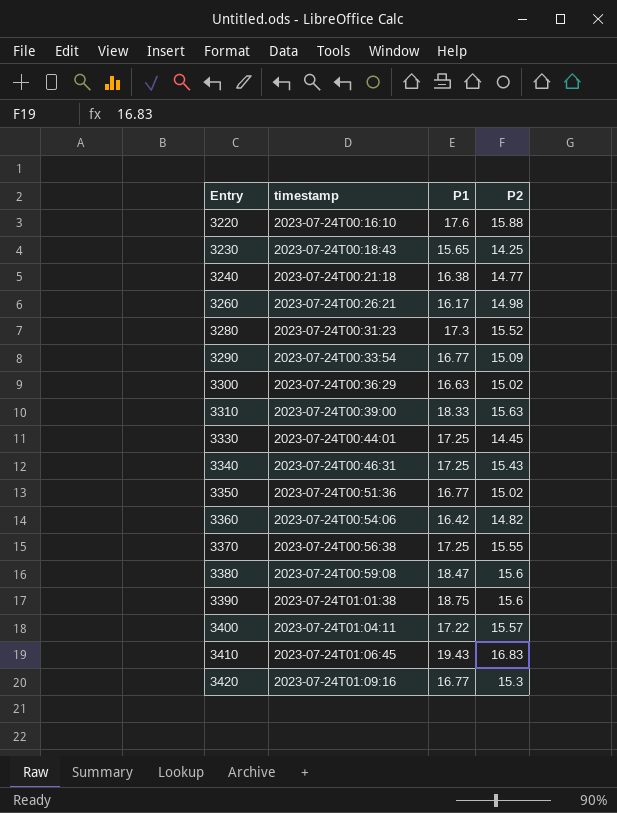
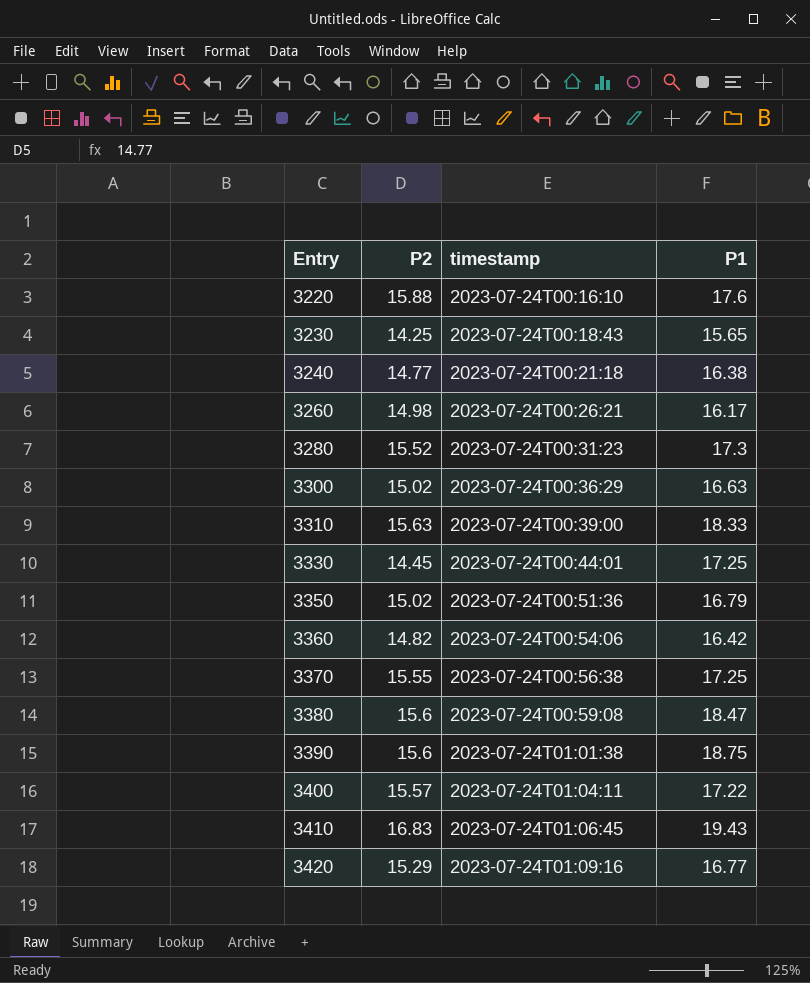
column P2 | position: 4 -> 2
row 3290: 2023-07-24T00:33:54 | 16.77 | 15.09 -> none
row 3340: 2023-07-24T00:46:31 | 17.25 | 15.43 -> none
3350 | P1: 16.77 -> 16.79
3420 | P2: 15.3 -> 15.29

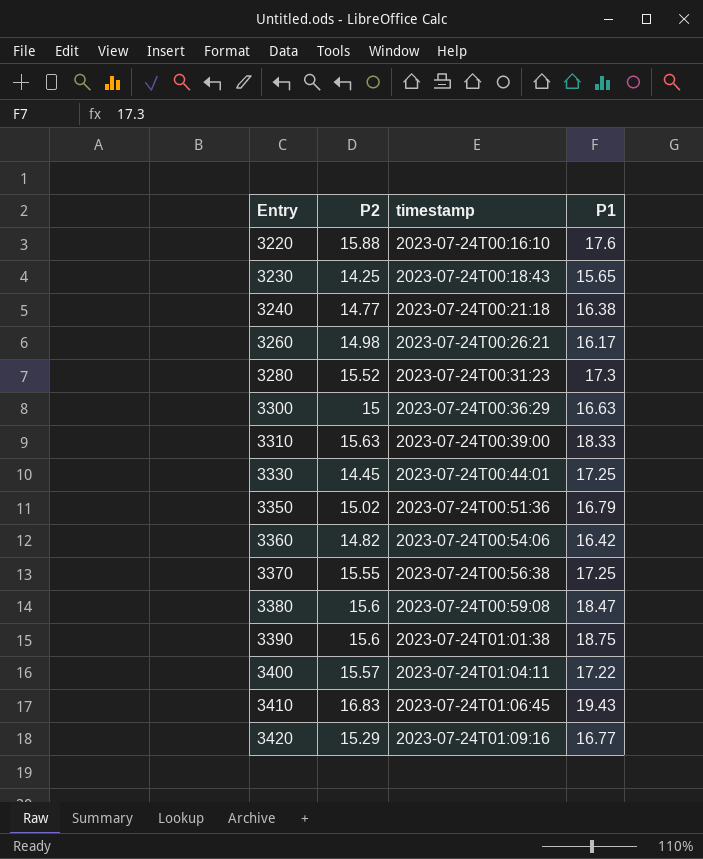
3300 | P2: 15.02 -> 15

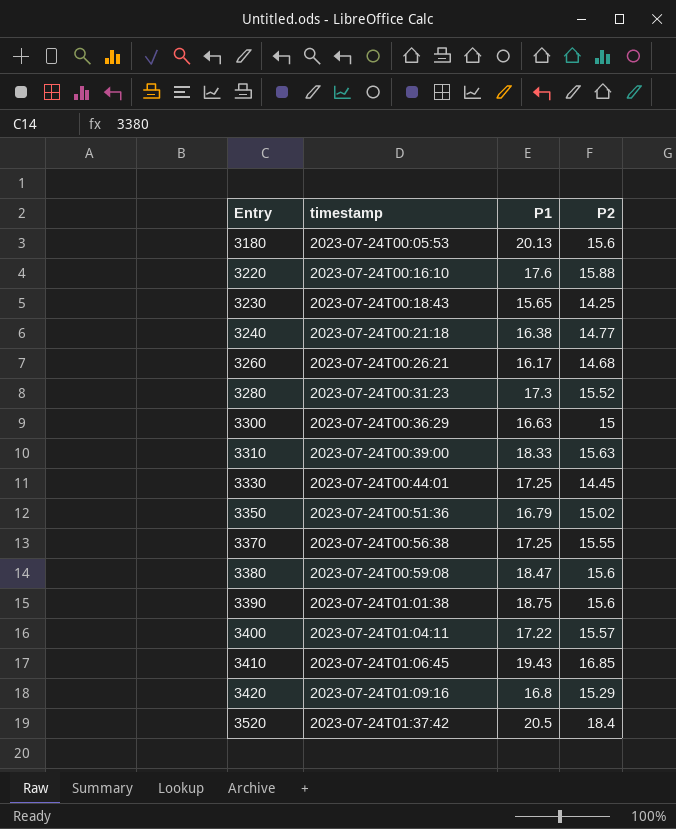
column P2 | position: 2 -> 4
row 3360: 14.82 | 2023-07-24T00:54:06 | 16.42 -> none
row 3180: none -> 2023-07-24T00:05:53 | 20.13 | 15.6
3260 | P2: 14.98 -> 14.68
3410 | P2: 16.83 -> 16.85
3420 | P1: 16.77 -> 16.8
row 3520: none -> 2023-07-24T01:37:42 | 20.5 | 18.4

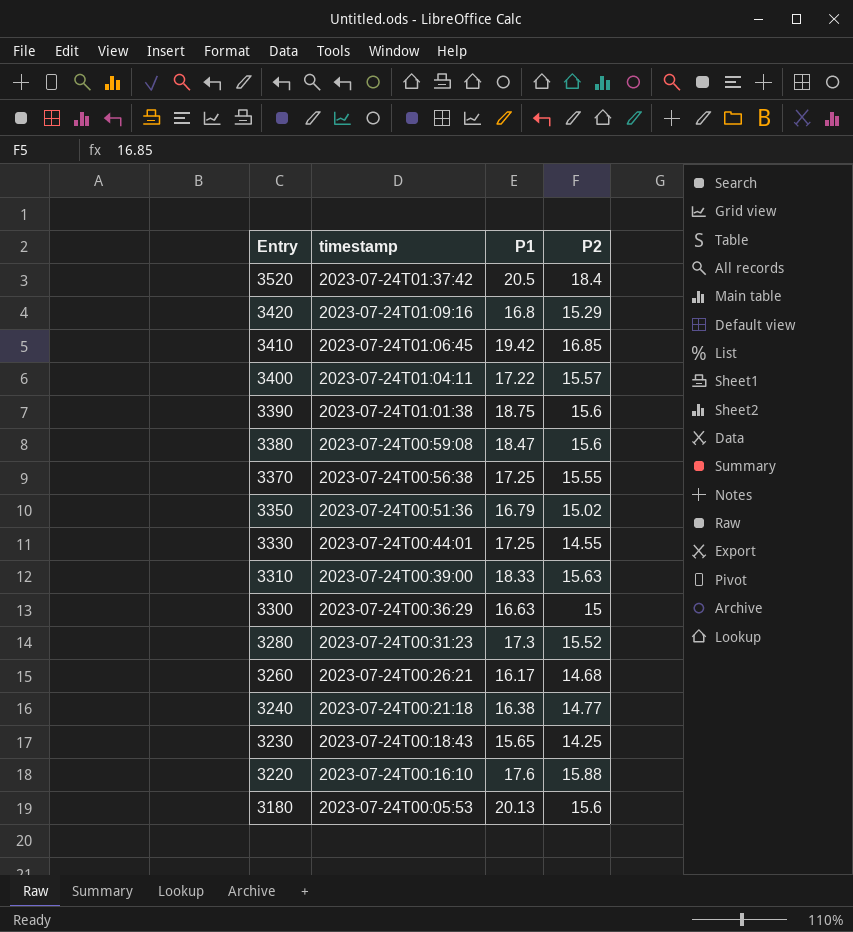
row order: Entry ascending -> Entry descending
3410 | P1: 19.43 -> 19.42
3330 | P2: 14.45 -> 14.55

